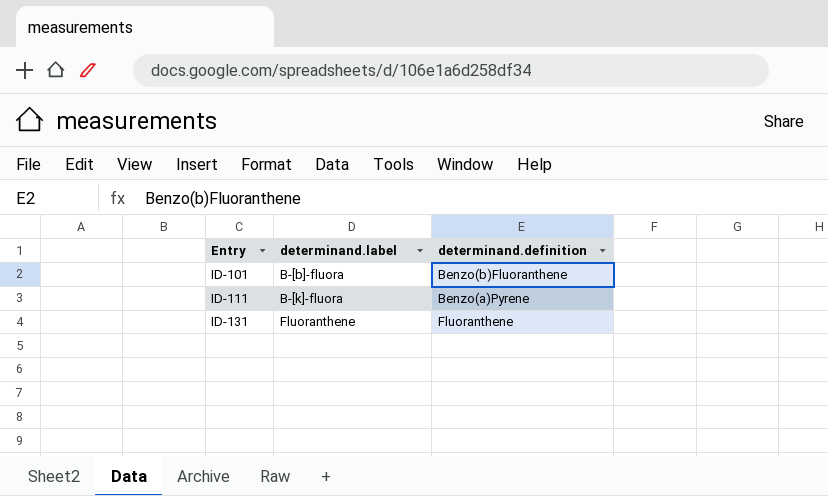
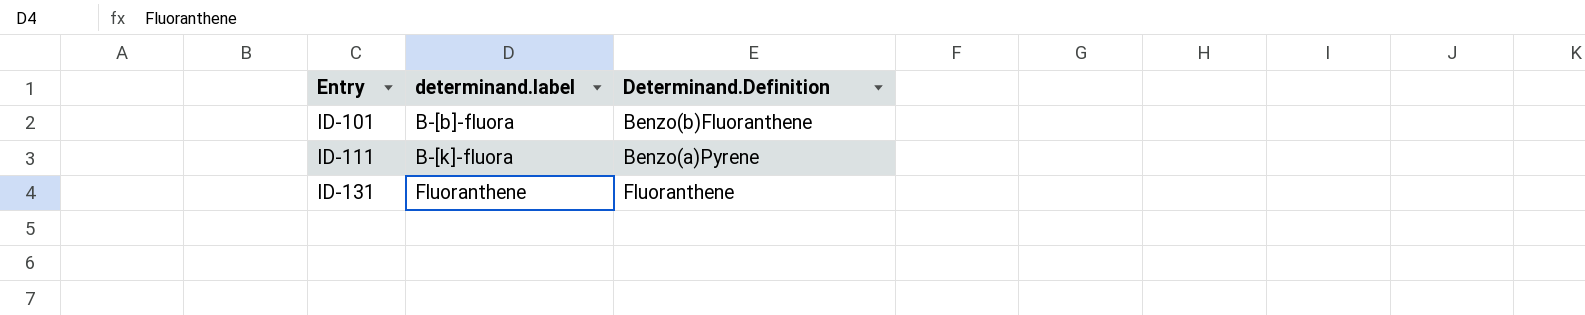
column name: determinand.definition -> Determinand.Definition

